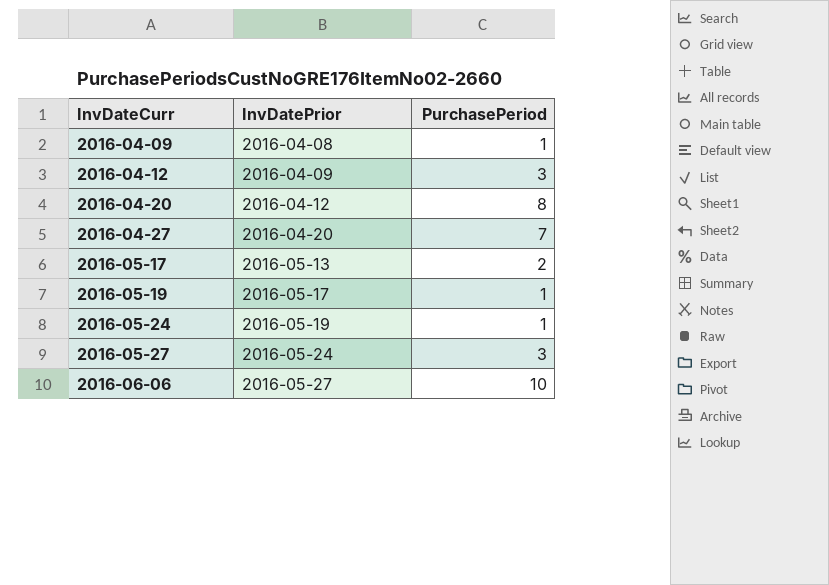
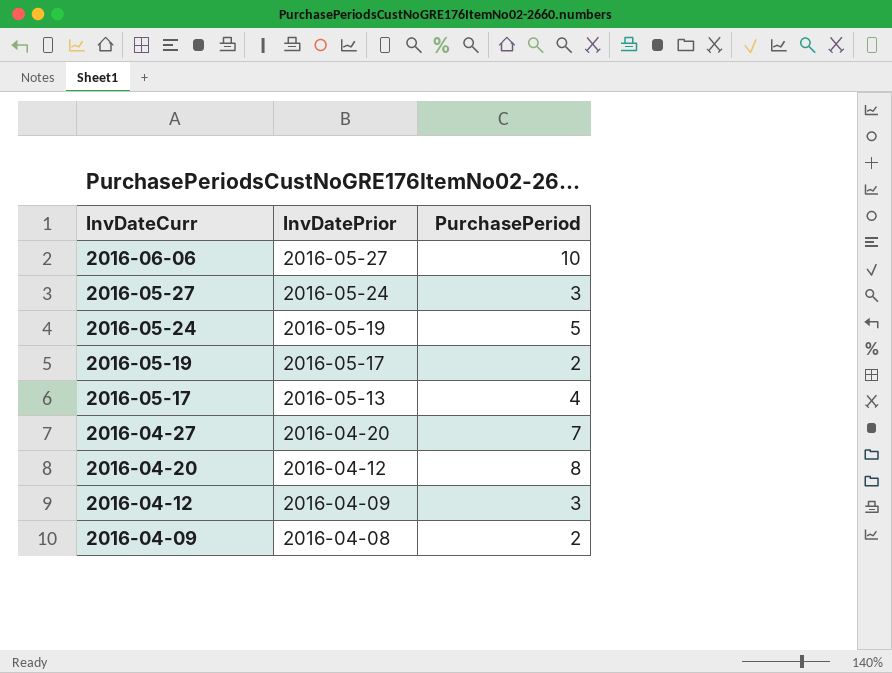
row order: InvDateCurr ascending -> InvDateCurr descending
2016-05-24 | PurchasePeriod: 1 -> 5
2016-05-19 | PurchasePeriod: 1 -> 2
2016-05-17 | PurchasePeriod: 2 -> 4
2016-04-09 | PurchasePeriod: 1 -> 2

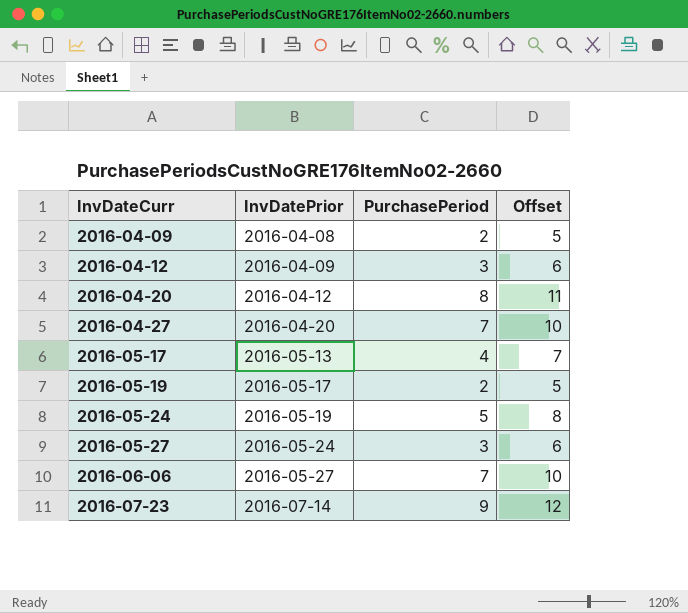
row order: InvDateCurr descending -> InvDateCurr ascending
column Offset | formula: none -> [PurchasePeriod] + 3
2016-06-06 | PurchasePeriod: 10 -> 7
row 2016-07-23: none -> 2016-07-14 | 9 | 12

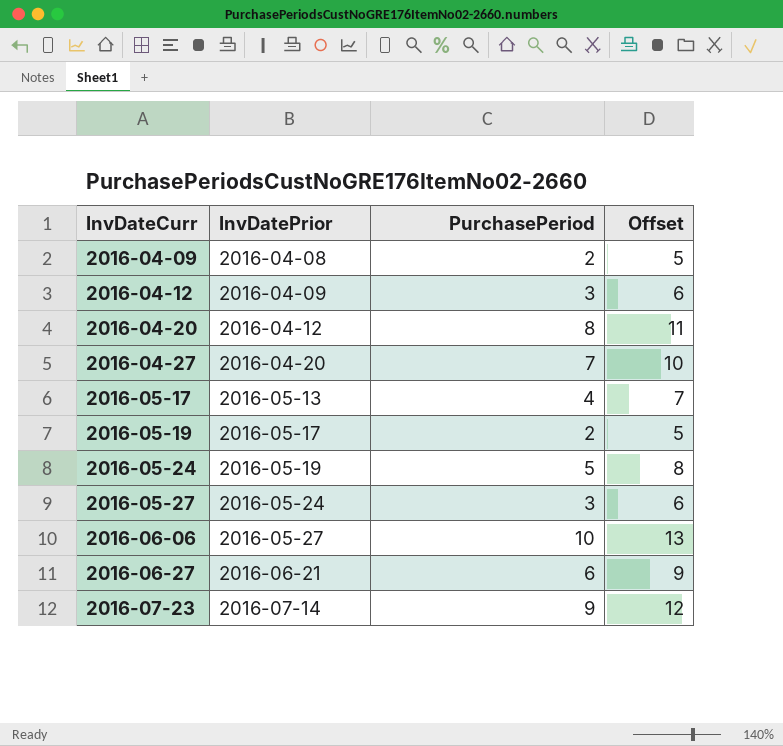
2016-06-06 | PurchasePeriod: 7 -> 10
2016-06-06 | Offset: 10 -> 13
row 2016-06-27: none -> 2016-06-21 | 6 | 9

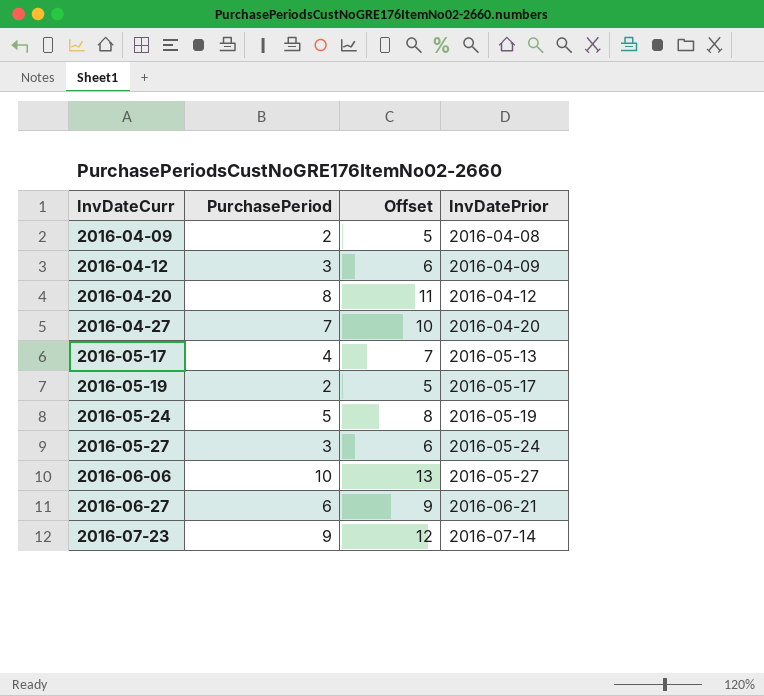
column InvDatePrior | position: 2 -> 4

